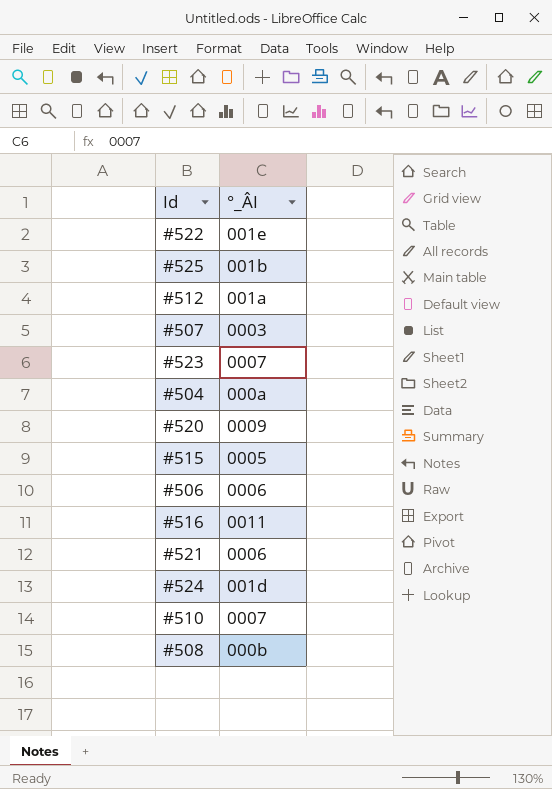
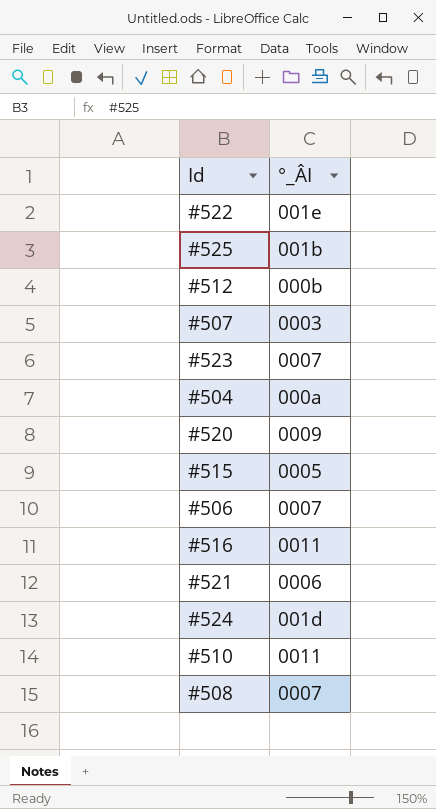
#512 | °_ÂI: 001a -> 000b
#506 | °_ÂI: 0006 -> 0007
#510 | °_ÂI: 0007 -> 0011
#508 | °_ÂI: 000b -> 0007

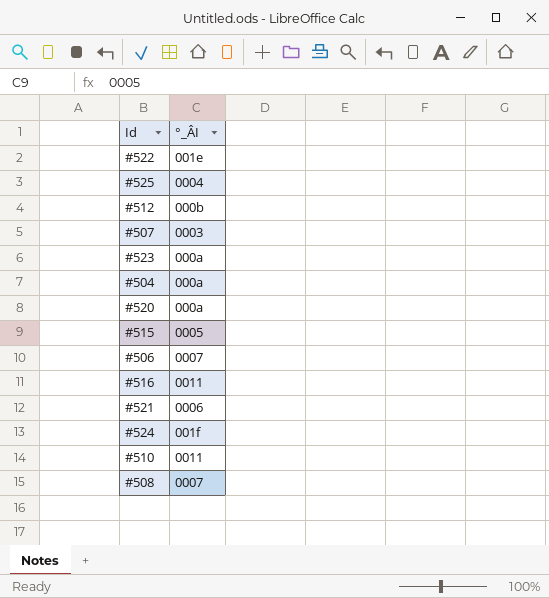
#525 | °_ÂI: 001b -> 0004
#523 | °_ÂI: 0007 -> 000a
#520 | °_ÂI: 0009 -> 000a
#524 | °_ÂI: 001d -> 001f

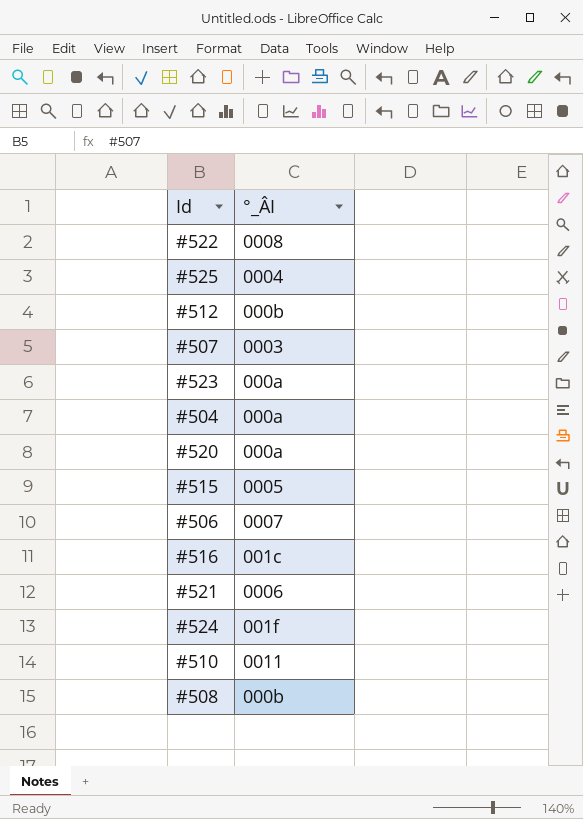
#522 | °_ÂI: 001e -> 0008
#516 | °_ÂI: 0011 -> 001c
#508 | °_ÂI: 0007 -> 000b

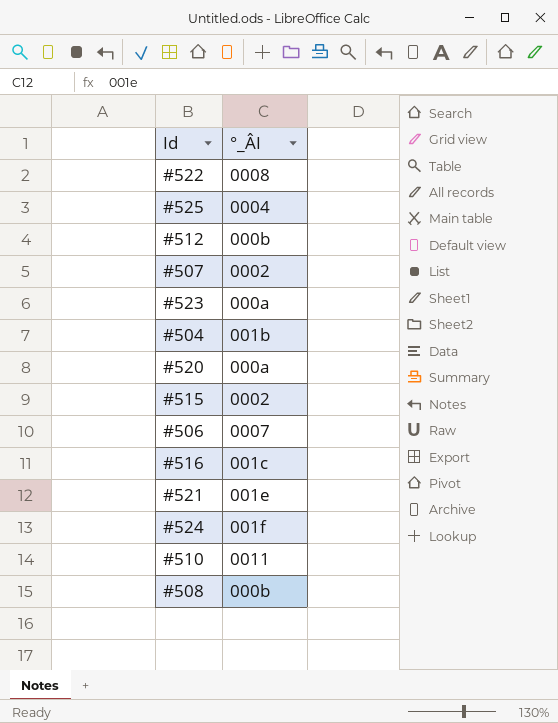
#507 | °_ÂI: 0003 -> 0002
#504 | °_ÂI: 000a -> 001b
#515 | °_ÂI: 0005 -> 0002
#521 | °_ÂI: 0006 -> 001e

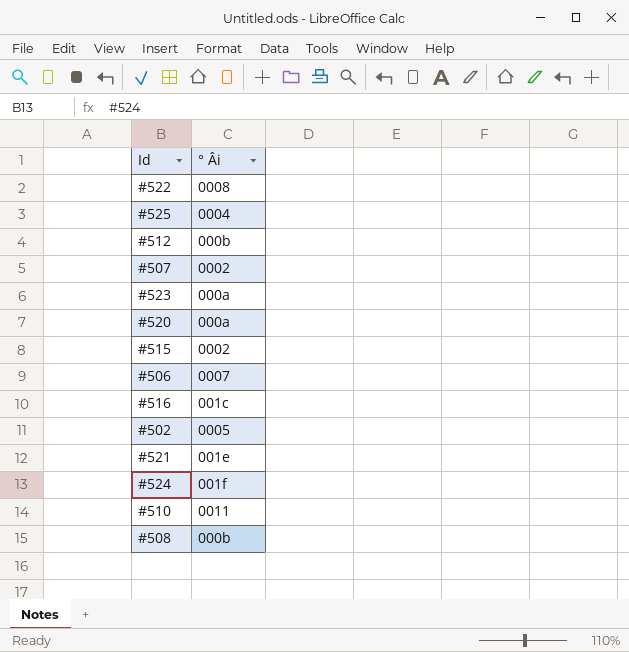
column name: °_ÂI -> ° Âi
row #504: 001b -> none
row #502: none -> 0005

